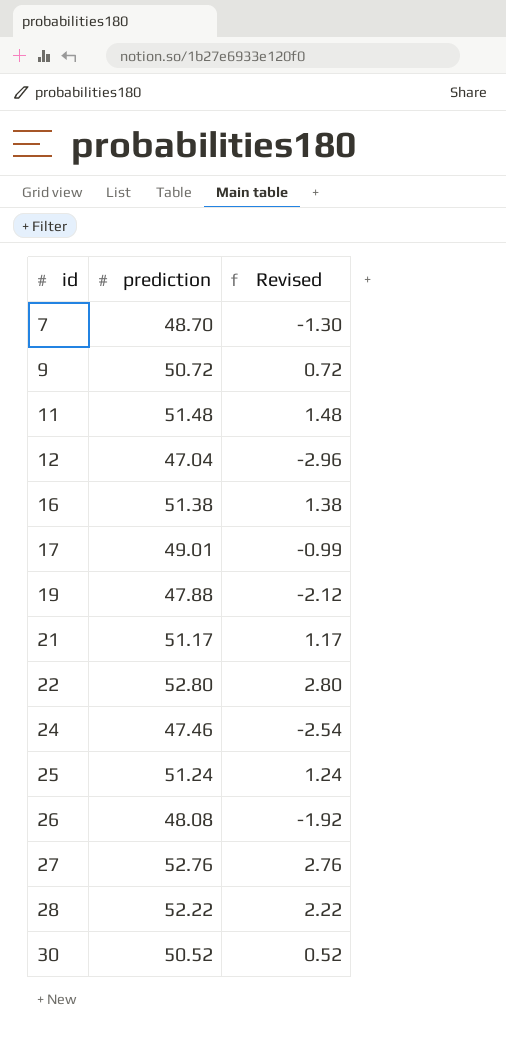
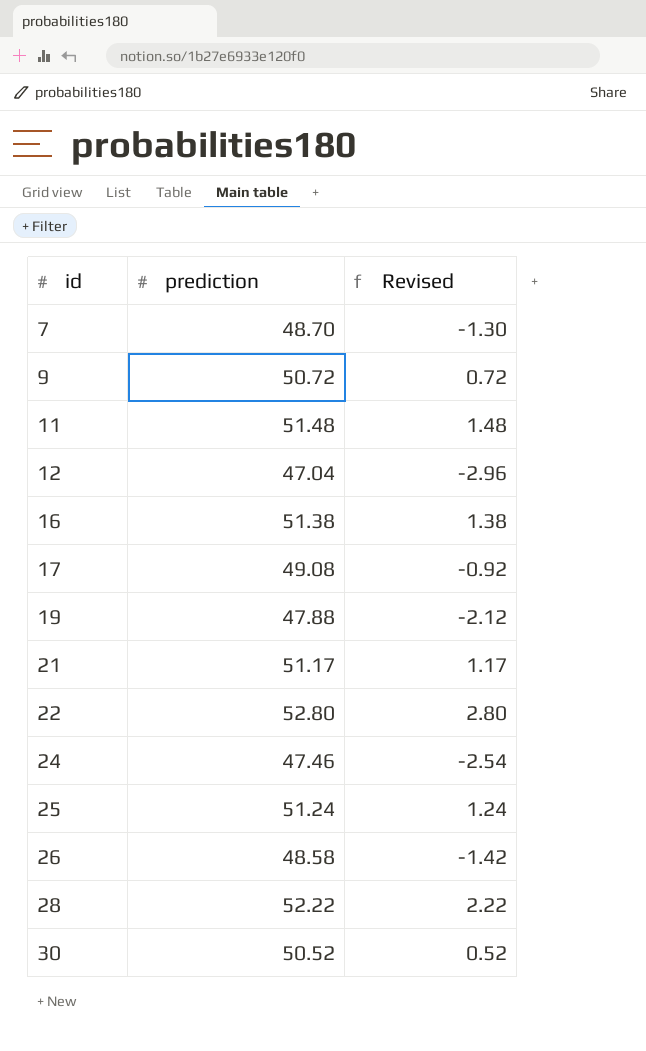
row 27: 52.76 | 2.76 -> none
17 | prediction: 49.01 -> 49.08
17 | Revised: -0.99 -> -0.92
26 | prediction: 48.08 -> 48.58
26 | Revised: -1.92 -> -1.42

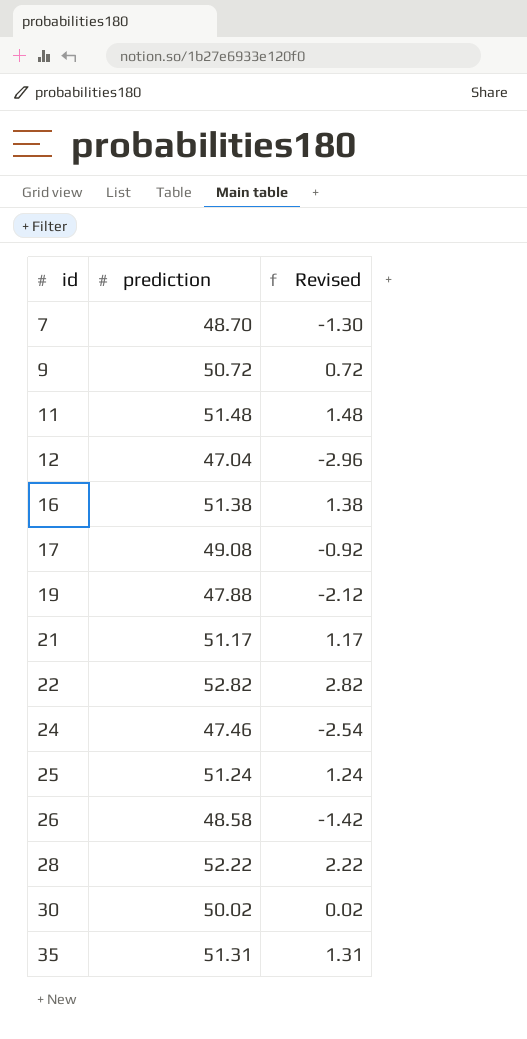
22 | prediction: 52.80 -> 52.82
22 | Revised: 2.80 -> 2.82
30 | prediction: 50.52 -> 50.02
30 | Revised: 0.52 -> 0.02
row 35: none -> 51.31 | 1.31

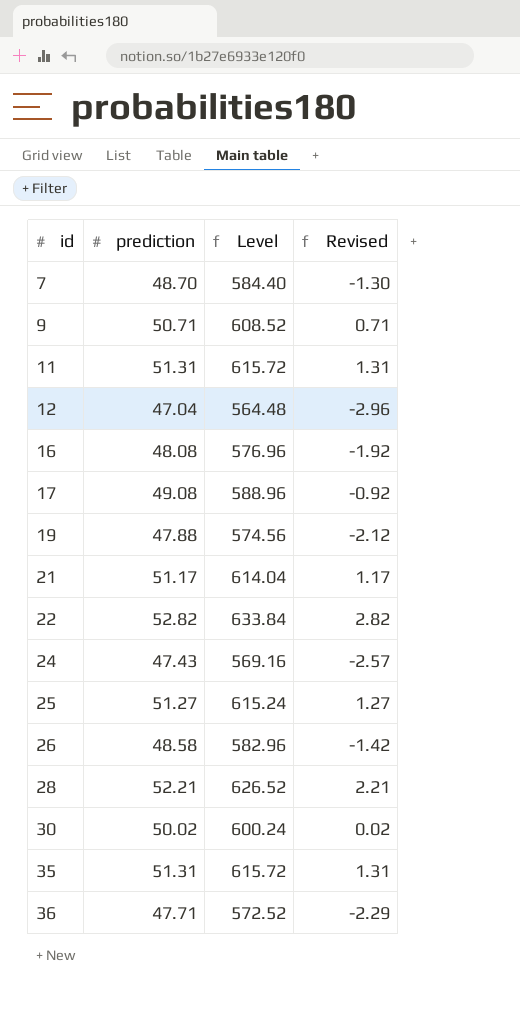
column Level | formula: none -> [prediction] * 12
9 | prediction: 50.72 -> 50.71
9 | Revised: 0.72 -> 0.71
11 | prediction: 51.48 -> 51.31
11 | Revised: 1.48 -> 1.31
16 | prediction: 51.38 -> 48.08
16 | Revised: 1.38 -> -1.92
24 | prediction: 47.46 -> 47.43
24 | Revised: -2.54 -> -2.57
25 | prediction: 51.24 -> 51.27
25 | Revised: 1.24 -> 1.27
28 | prediction: 52.22 -> 52.21
28 | Revised: 2.22 -> 2.21
row 36: none -> 47.71 | 572.52 | -2.29

